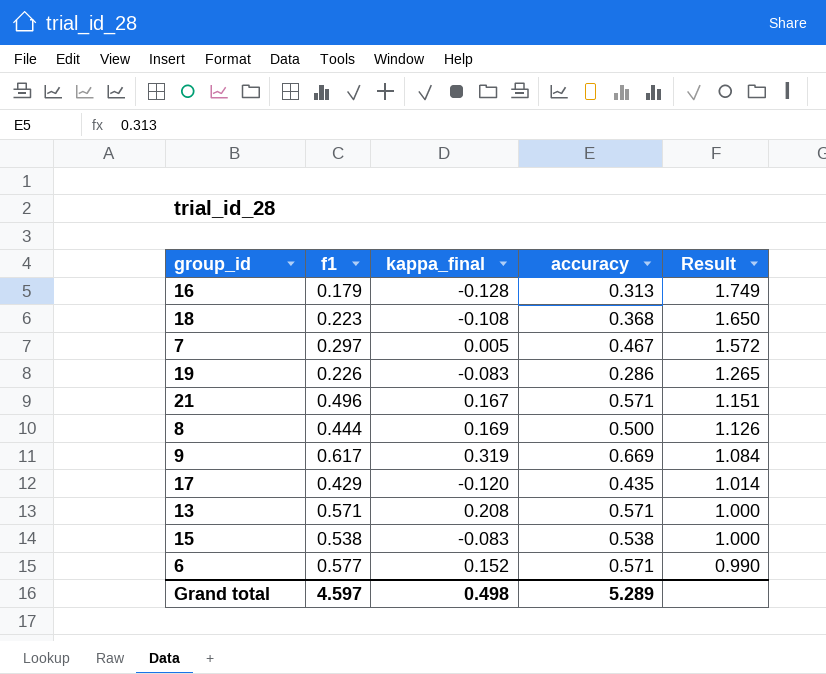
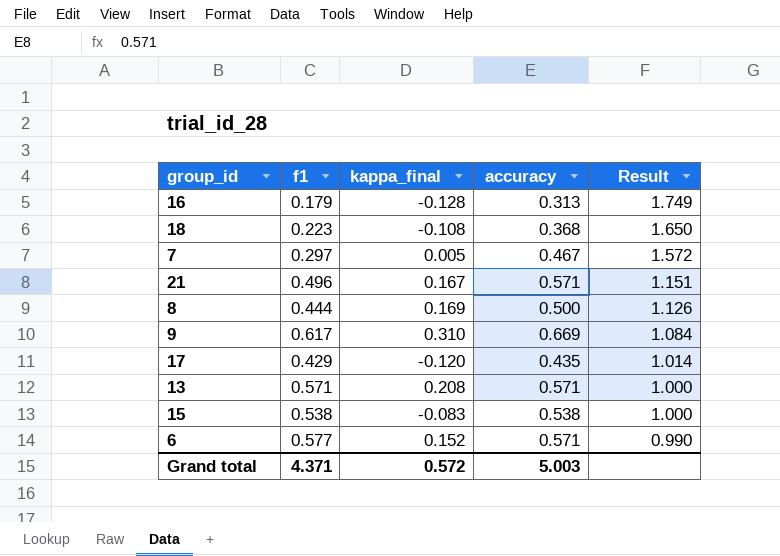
row 19: 0.226 | -0.083 | 0.286 | 1.265 -> none
9 | kappa_final: 0.319 -> 0.310
Grand total | f1: 4.597 -> 4.371
Grand total | kappa_final: 0.498 -> 0.572
Grand total | accuracy: 5.289 -> 5.003

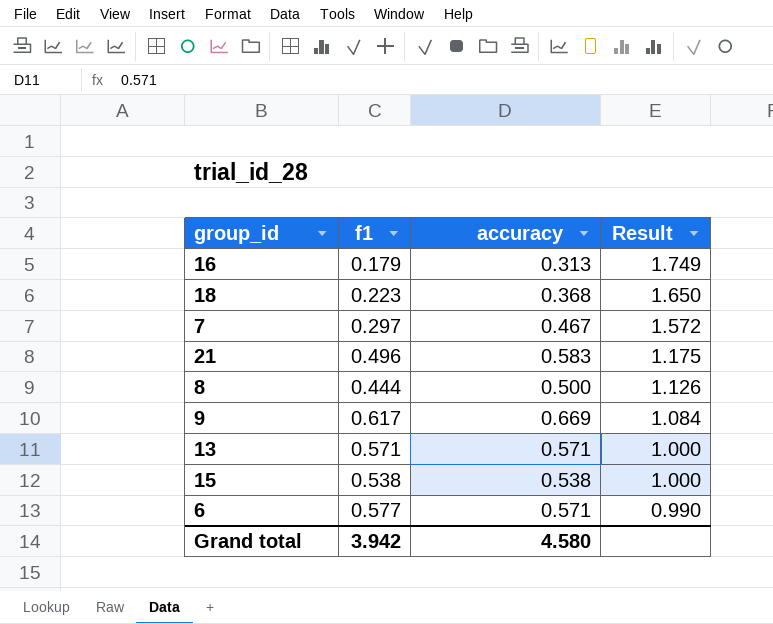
column kappa_final | position: 3 -> none
row 17: 0.429 | -0.120 | 0.435 | 1.014 -> none
21 | accuracy: 0.571 -> 0.583
21 | Result: 1.151 -> 1.175
Grand total | f1: 4.371 -> 3.942
Grand total | accuracy: 5.003 -> 4.580

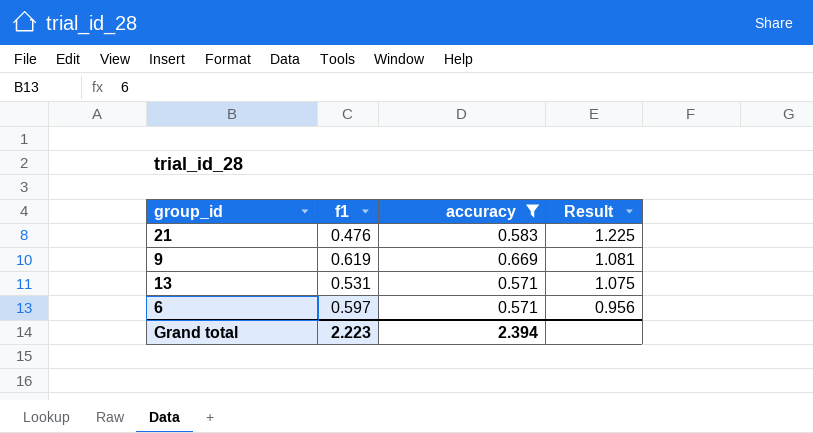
filter: none -> accuracy >= 0.571
21 | f1: 0.496 -> 0.476
21 | Result: 1.175 -> 1.225
9 | f1: 0.617 -> 0.619
9 | Result: 1.084 -> 1.081
13 | f1: 0.571 -> 0.531
13 | Result: 1.000 -> 1.075
6 | f1: 0.577 -> 0.597
6 | Result: 0.990 -> 0.956
Grand total | f1: 3.942 -> 2.223
Grand total | accuracy: 4.580 -> 2.394

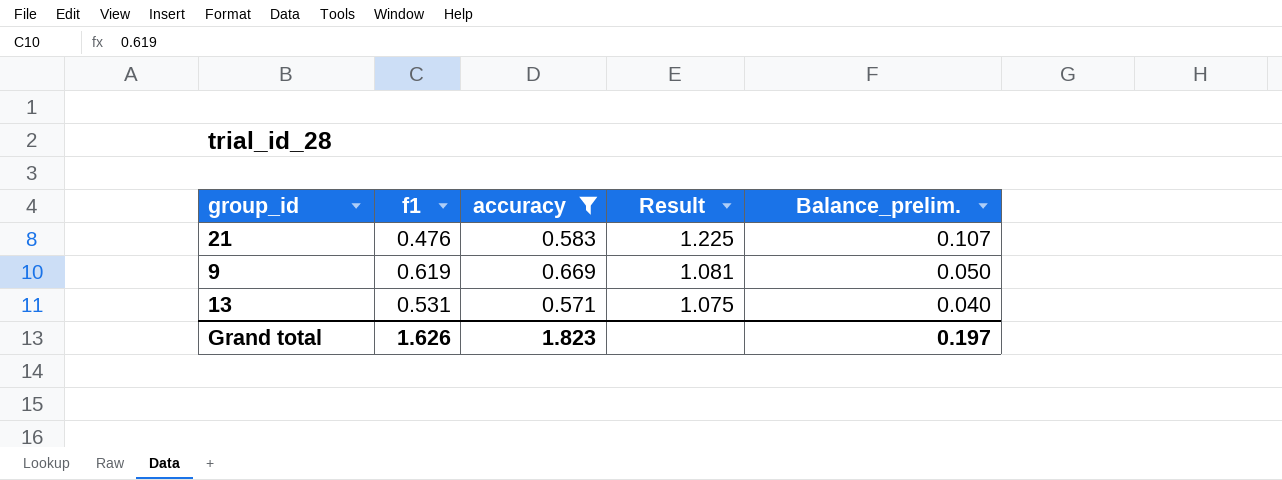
column Balance_prelim. | formula: none -> [accuracy] - [f1]
row 6: 0.597 | 0.571 | 0.956 -> none
Grand total | f1: 2.223 -> 1.626
Grand total | accuracy: 2.394 -> 1.823

